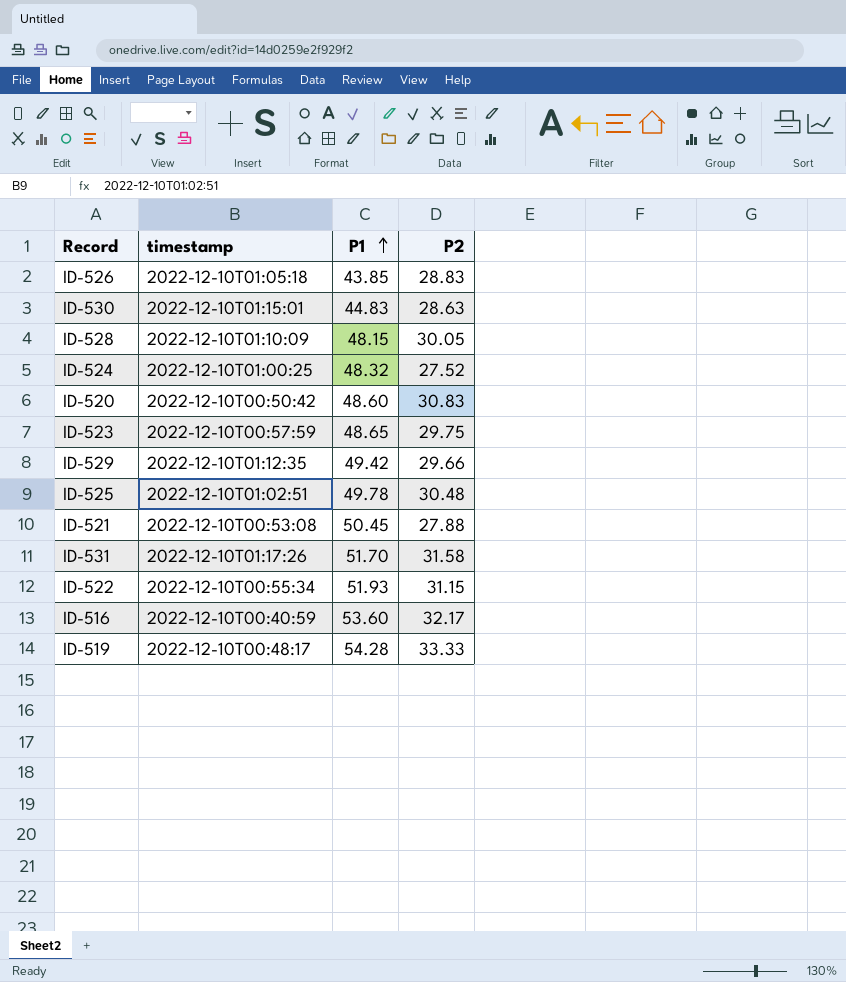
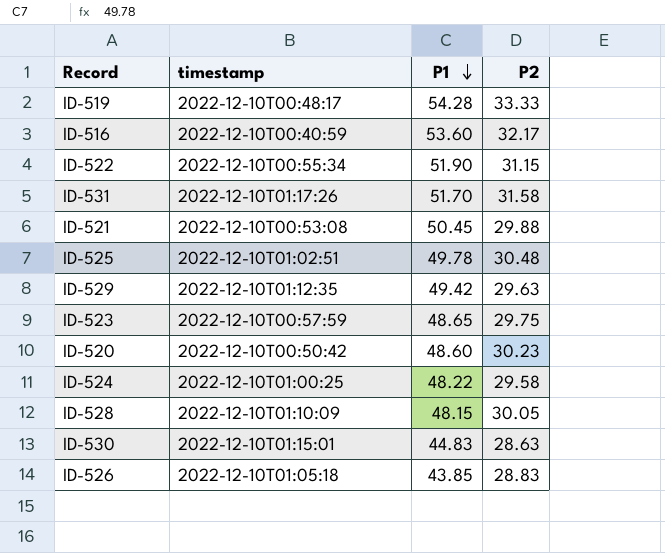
row order: P1 ascending -> P1 descending
ID-522 | P1: 51.93 -> 51.90
ID-521 | P2: 27.88 -> 29.88
ID-529 | P2: 29.66 -> 29.63
ID-520 | P2: 30.83 -> 30.23
ID-524 | P1: 48.32 -> 48.22
ID-524 | P2: 27.52 -> 29.58

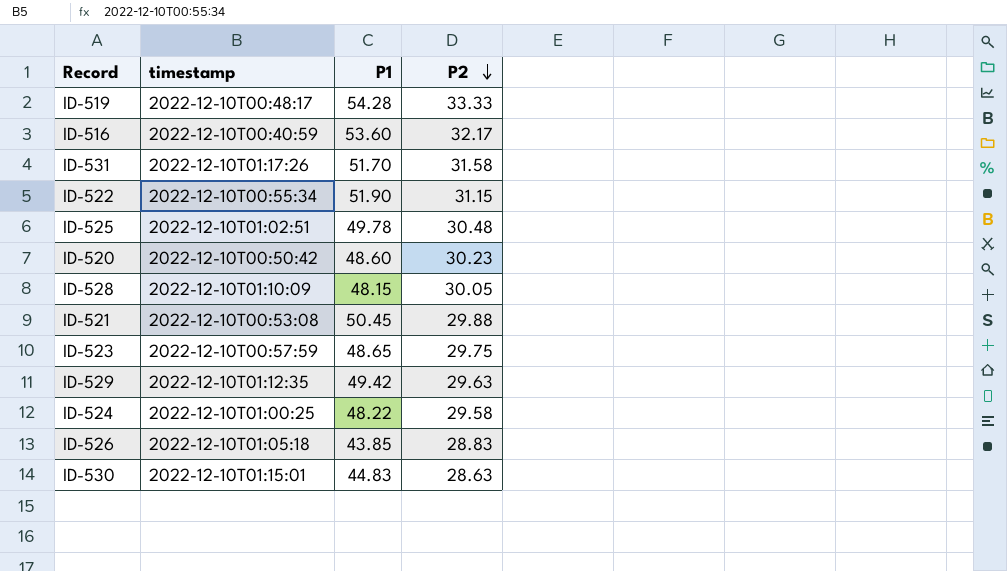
row order: P1 descending -> P2 descending

